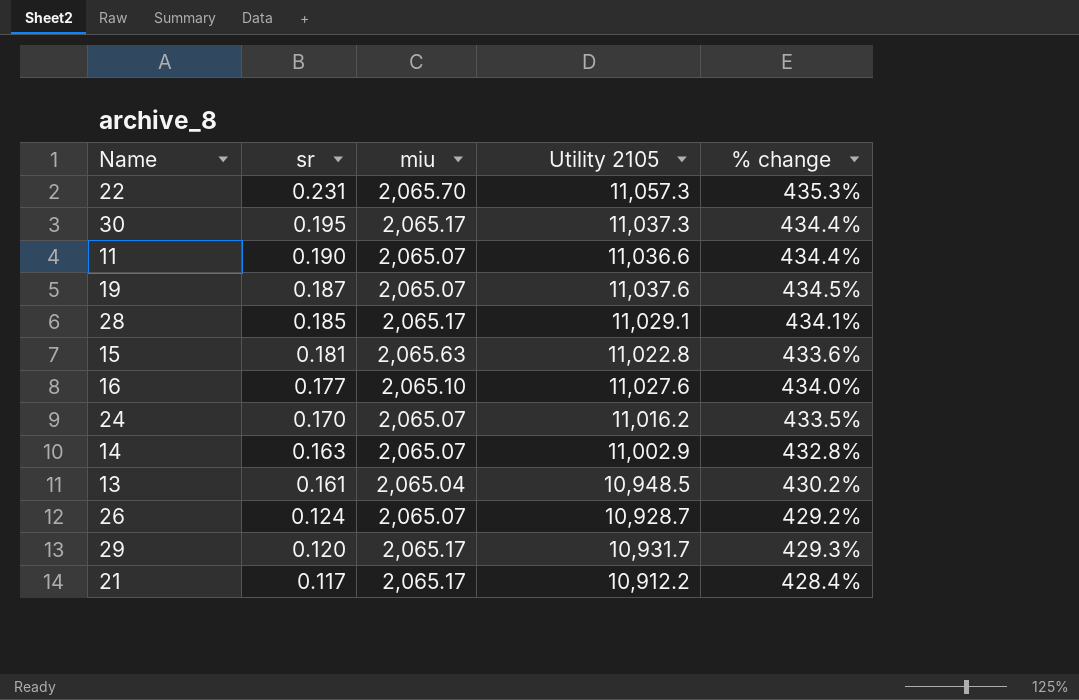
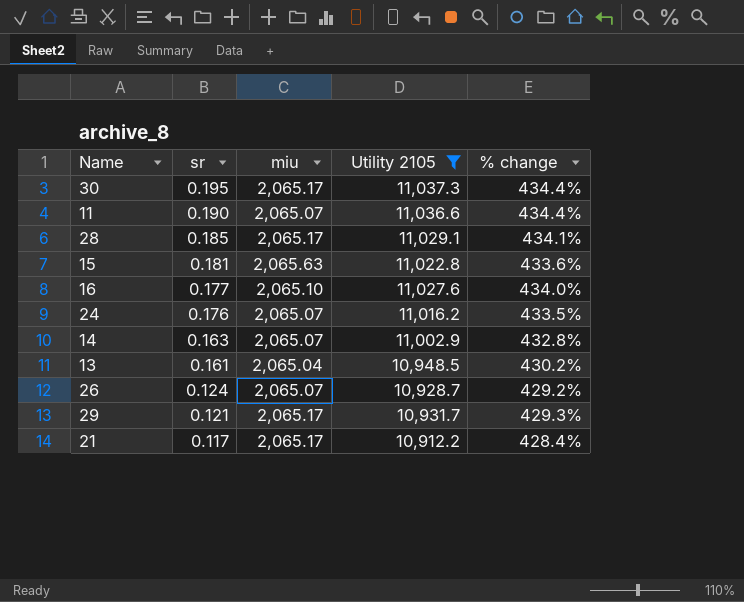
filter: none -> Utility 2105 <= 11,037.3
24 | sr: 0.170 -> 0.176
29 | sr: 0.120 -> 0.121

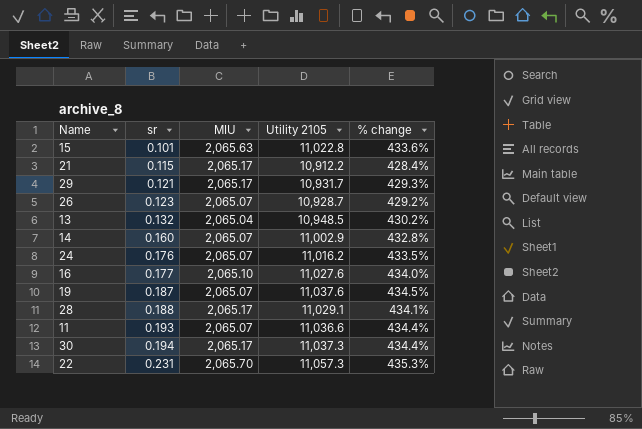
filter: Utility 2105 <= 11,037.3 -> none
row order: sr descending -> sr ascending
column name: miu -> MIU
15 | sr: 0.181 -> 0.101
21 | sr: 0.117 -> 0.115
26 | sr: 0.124 -> 0.123
13 | sr: 0.161 -> 0.132
14 | sr: 0.163 -> 0.160
28 | sr: 0.185 -> 0.188
11 | sr: 0.190 -> 0.193
30 | sr: 0.195 -> 0.194

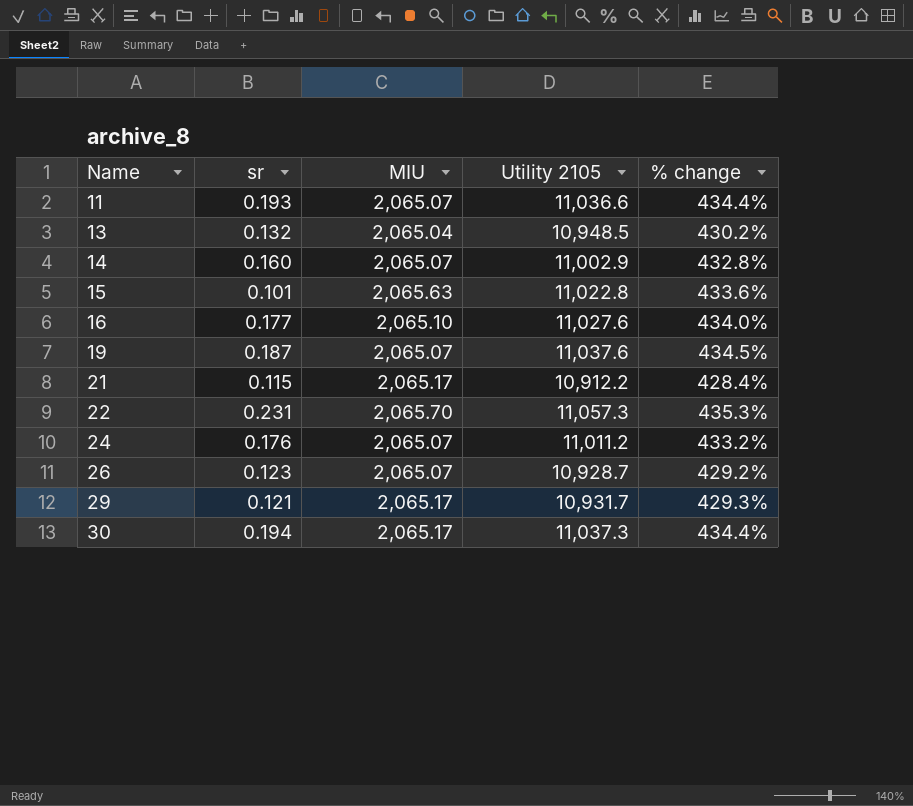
row order: sr ascending -> Name ascending
row 28: 0.188 | 2,065.17 | 11,029.1 | 434.1% -> none
24 | Utility 2105: 11,016.2 -> 11,011.2
24 | % change: 433.5% -> 433.2%

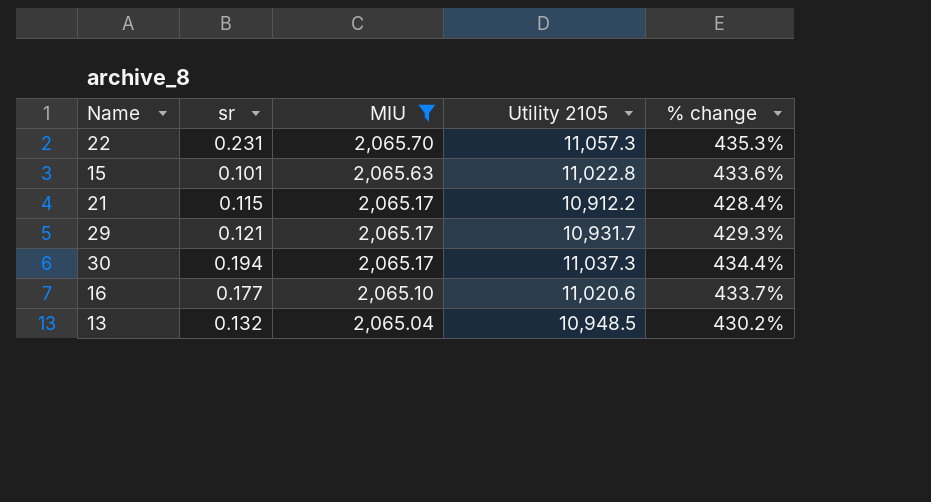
filter: none -> MIU != 2,065.07
row order: Name ascending -> MIU descending
16 | Utility 2105: 11,027.6 -> 11,020.6
16 | % change: 434.0% -> 433.7%

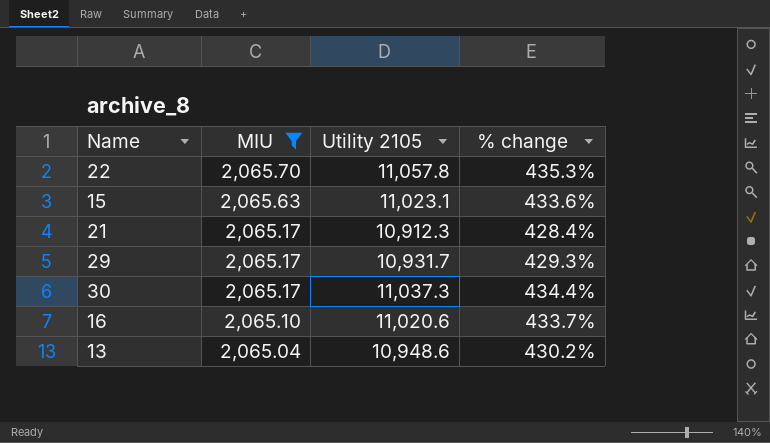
column sr | position: 2 -> none
22 | Utility 2105: 11,057.3 -> 11,057.8
15 | Utility 2105: 11,022.8 -> 11,023.1
21 | Utility 2105: 10,912.2 -> 10,912.3
13 | Utility 2105: 10,948.5 -> 10,948.6

